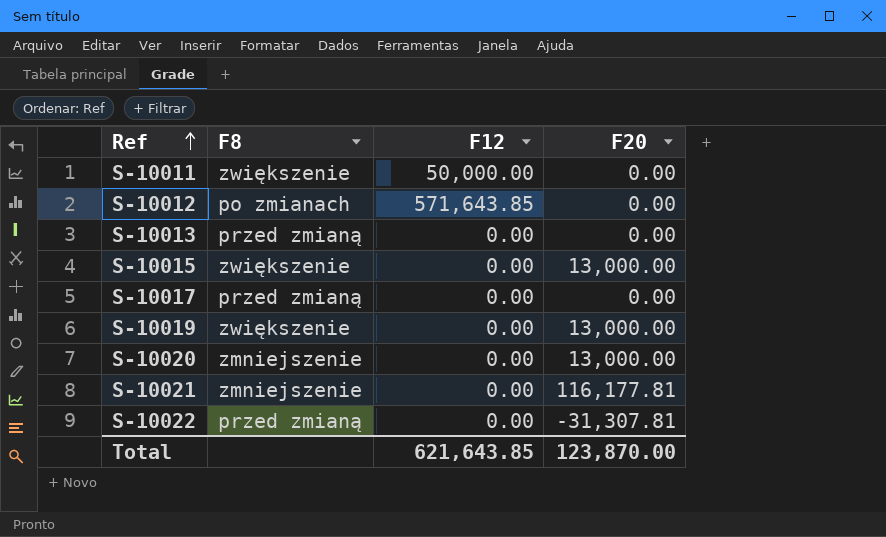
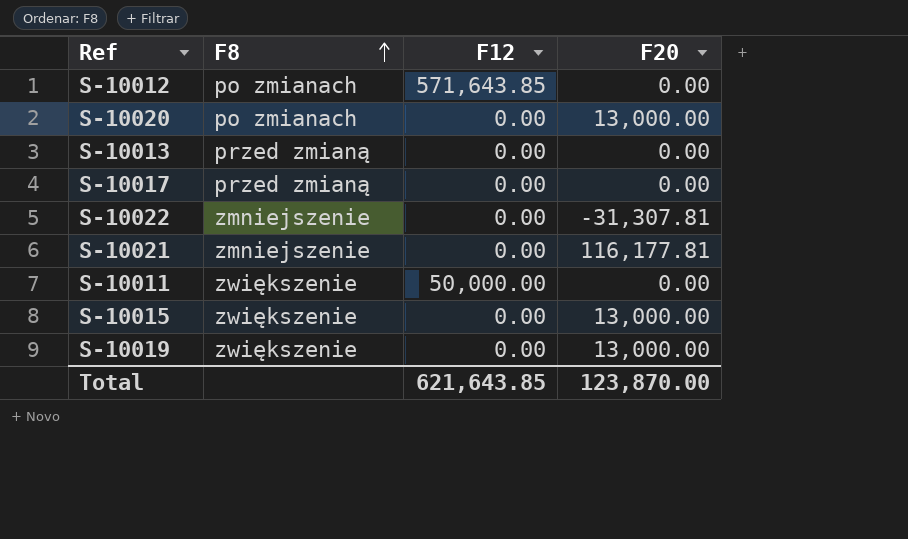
row order: Ref ascending -> F8 ascending
S-10020 | F8: zmniejszenie -> po zmianach
S-10022 | F8: przed zmianą -> zmniejszenie

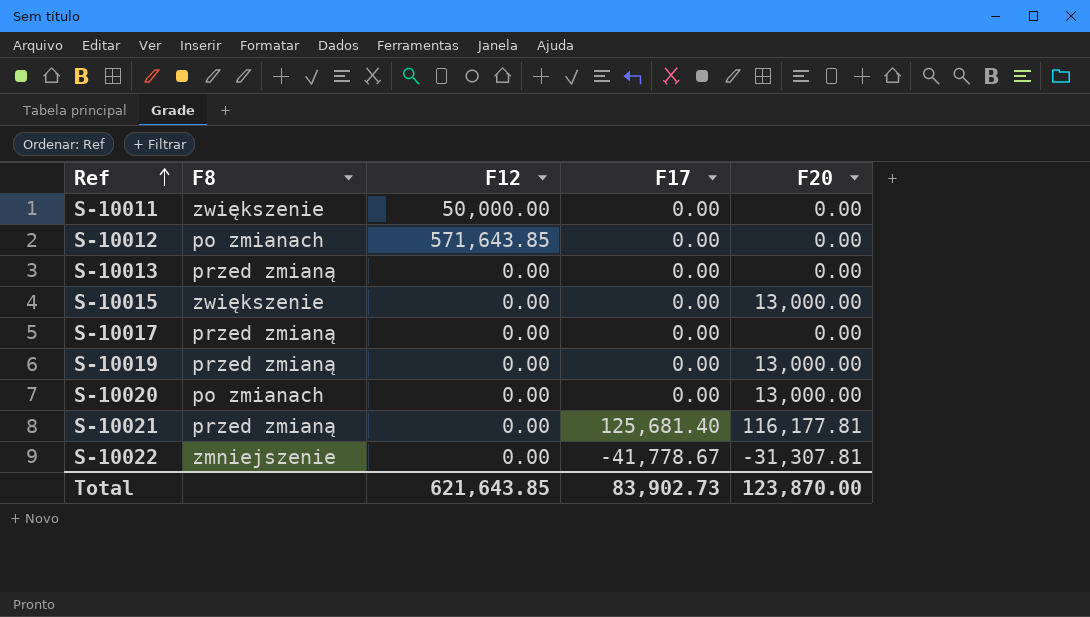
row order: F8 ascending -> Ref ascending
column F17 | position: none -> 4
S-10019 | F8: zwiększenie -> przed zmianą
S-10021 | F8: zmniejszenie -> przed zmianą

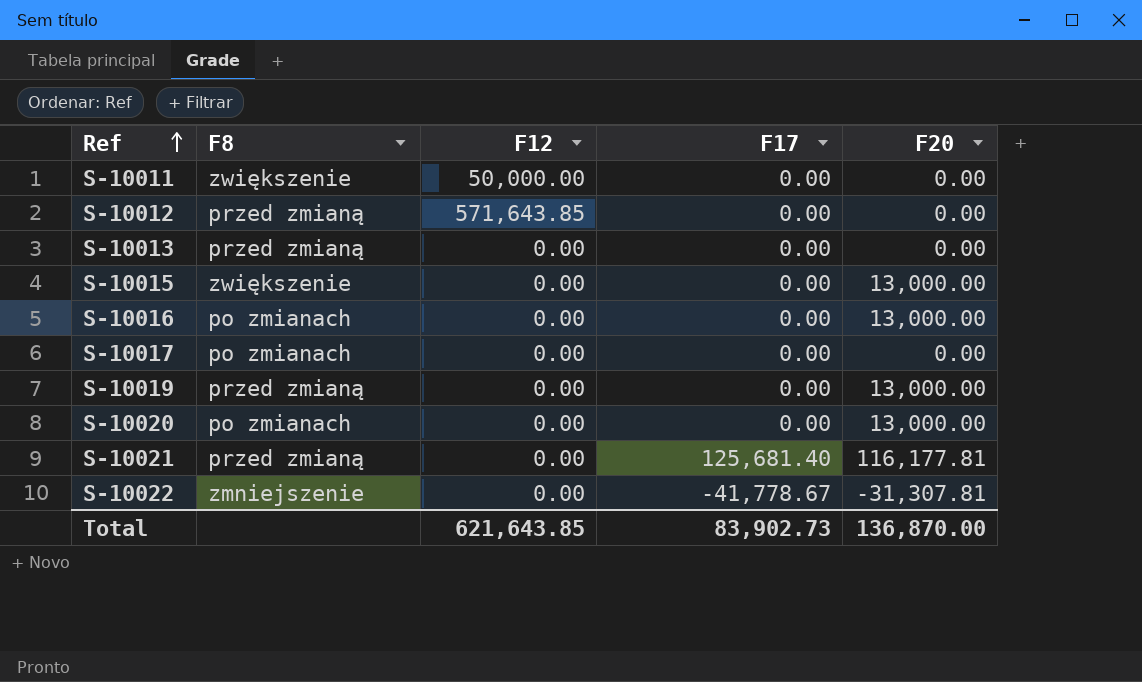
S-10012 | F8: po zmianach -> przed zmianą
row S-10016: none -> po zmianach | 0.00 | 0.00 | 13,000.00
S-10017 | F8: przed zmianą -> po zmianach
Total | F20: 123,870.00 -> 136,870.00

